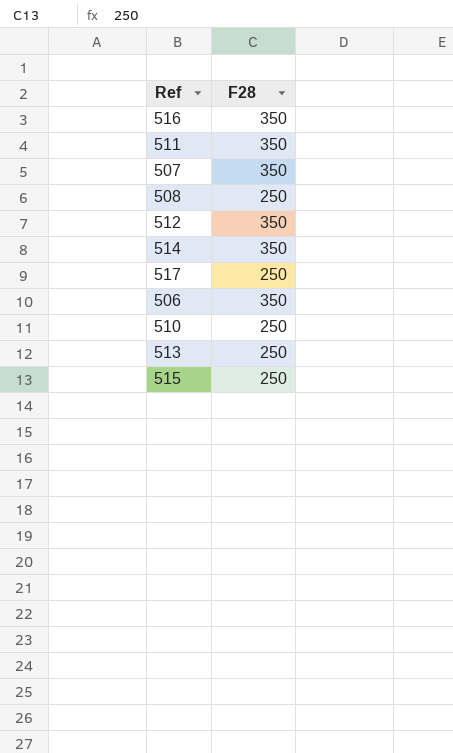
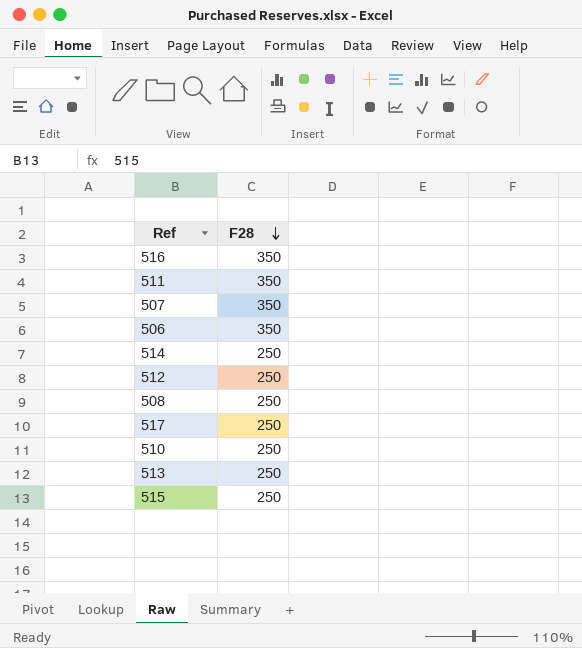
row order: none -> F28 descending
514 | F28: 350 -> 250
512 | F28: 350 -> 250

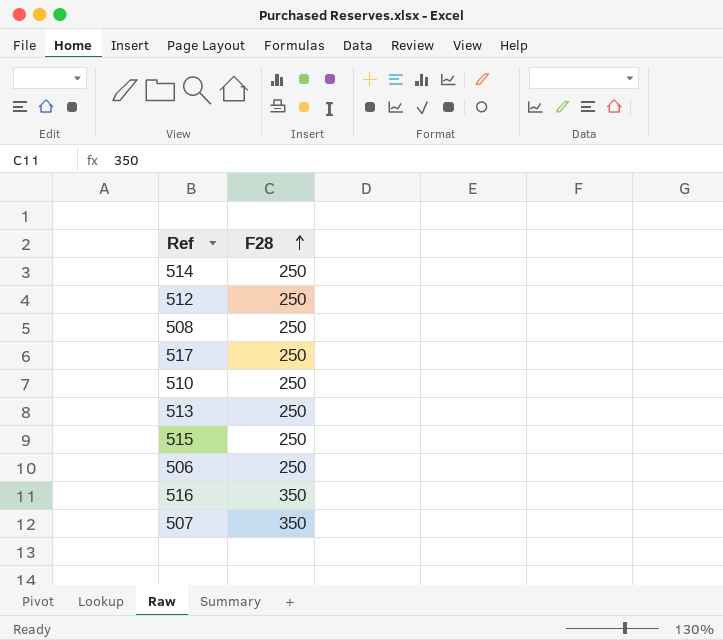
row order: F28 descending -> F28 ascending
row 511: 350 -> none
506 | F28: 350 -> 250

